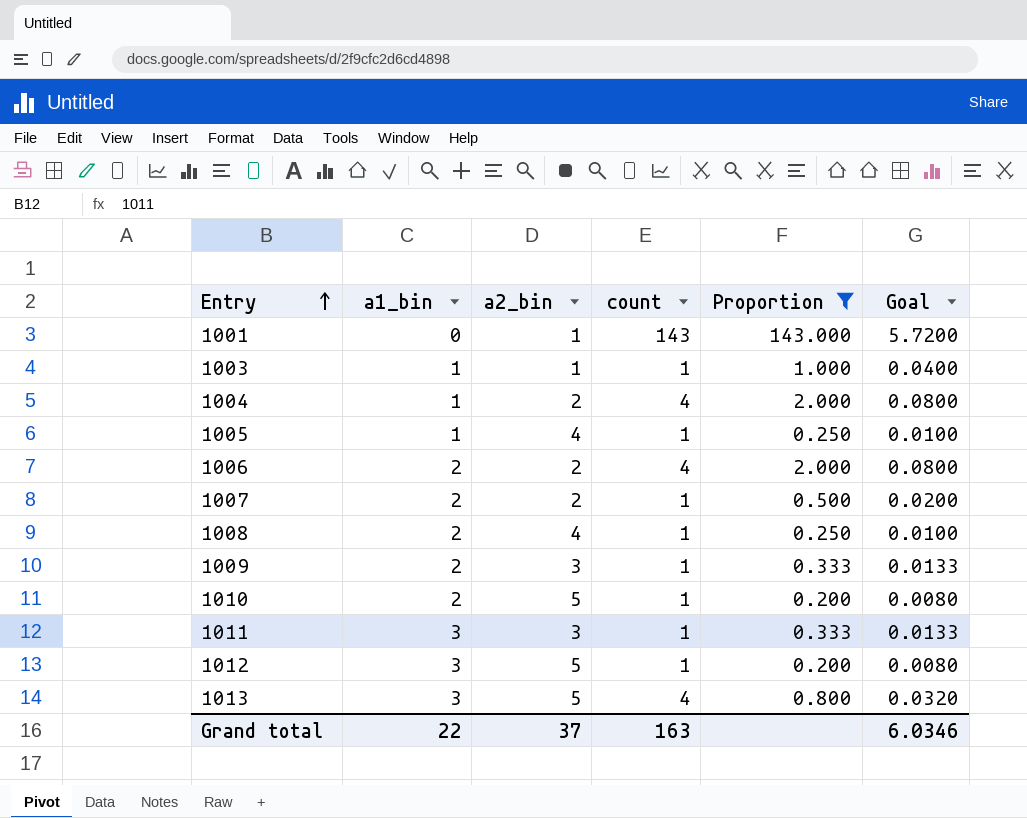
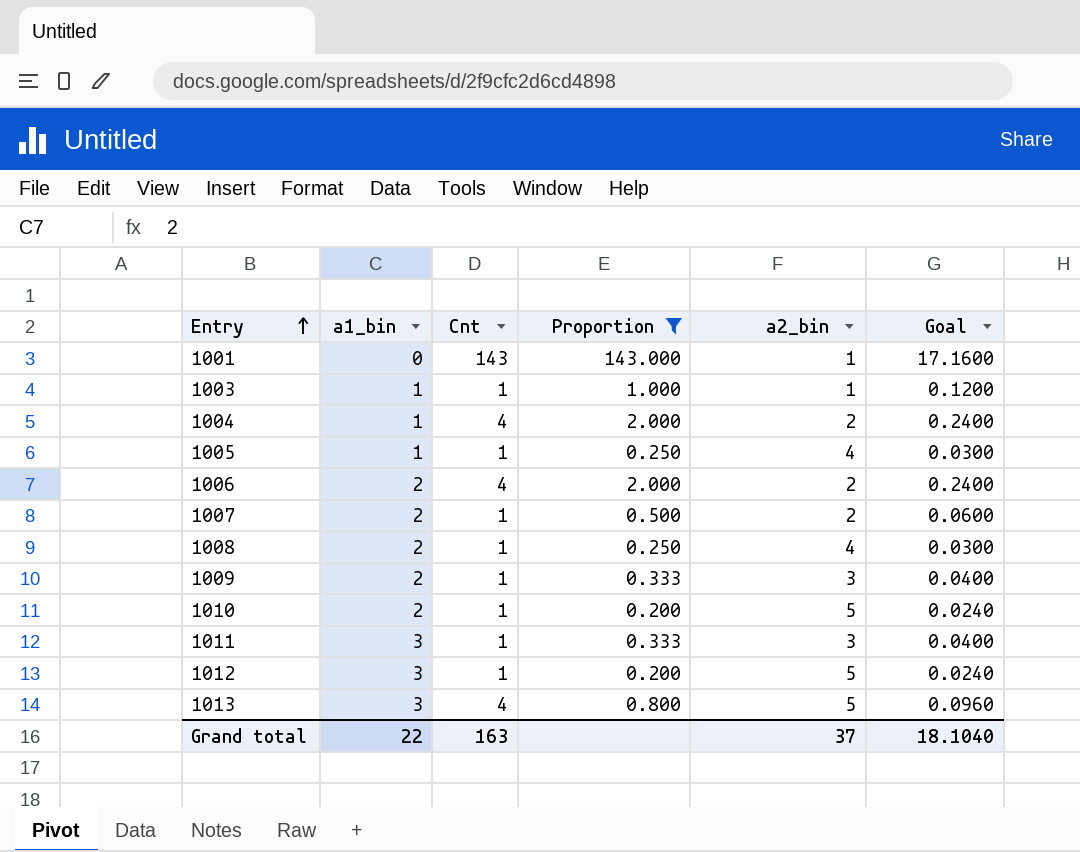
column name: count -> Cnt
column a2_bin | position: 3 -> 5
column Goal | formula: [Proportion] * 0.04 -> [Proportion] * 0.12
Grand total | Goal: 6.0346 -> 18.1040

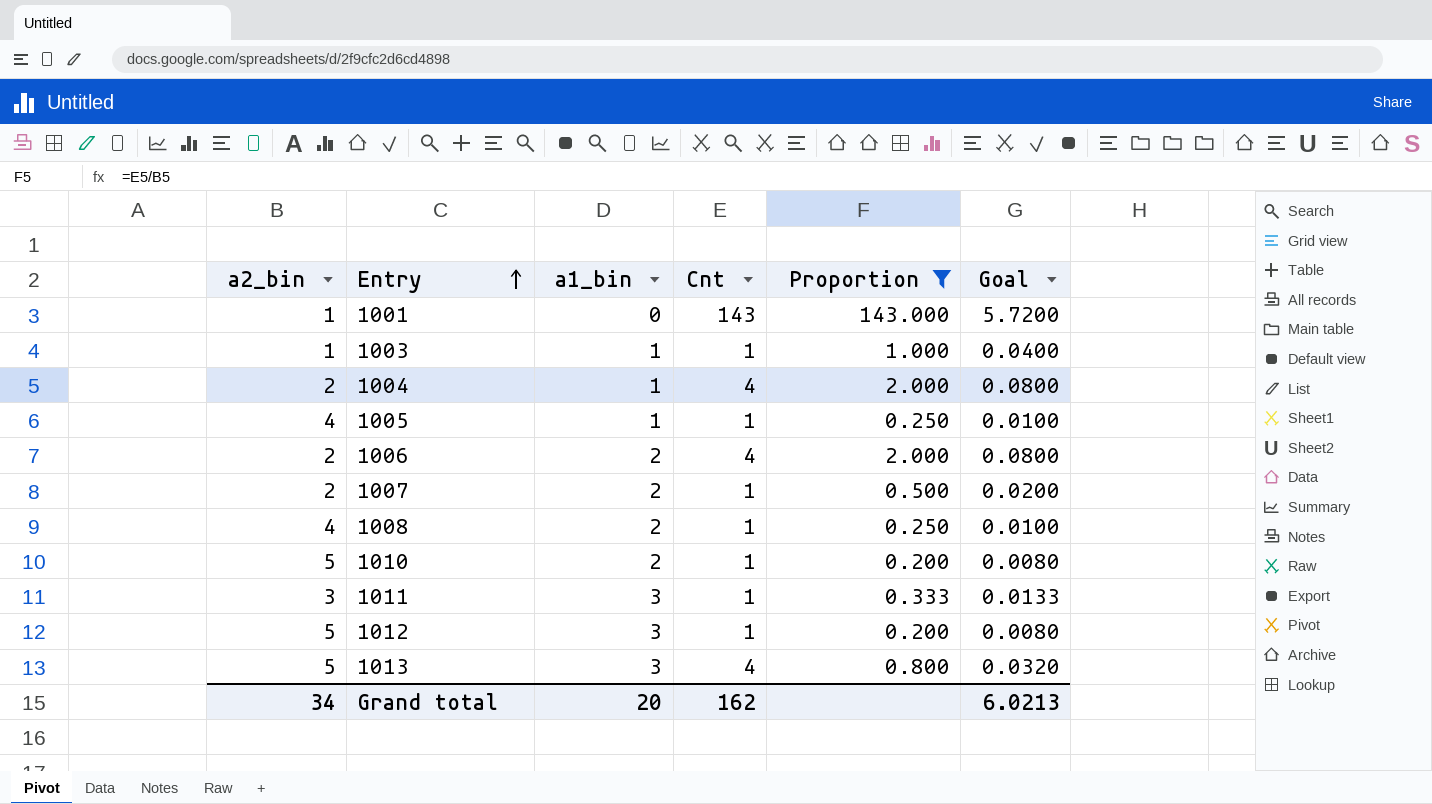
column a2_bin | position: 5 -> 1
column Goal | formula: [Proportion] * 0.12 -> [Proportion] * 0.04
row 1009: 2 | 1 | 0.333 | 3 | 0.0400 -> none
Grand total | a2_bin: 37 -> 34
Grand total | a1_bin: 22 -> 20
Grand total | Cnt: 163 -> 162
Grand total | Goal: 18.1040 -> 6.0213

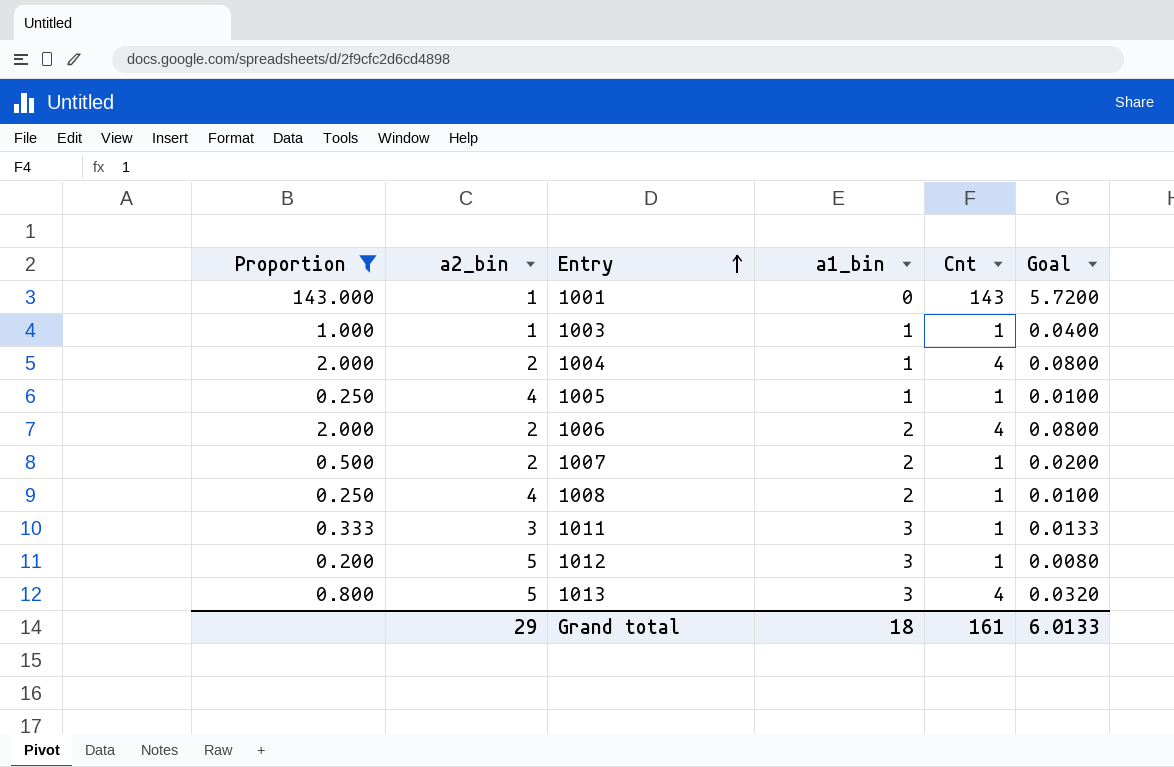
column Proportion | position: 5 -> 1
row 1010: 5 | 2 | 1 | 0.200 | 0.0080 -> none
Grand total | a2_bin: 34 -> 29
Grand total | a1_bin: 20 -> 18
Grand total | Cnt: 162 -> 161
Grand total | Goal: 6.0213 -> 6.0133

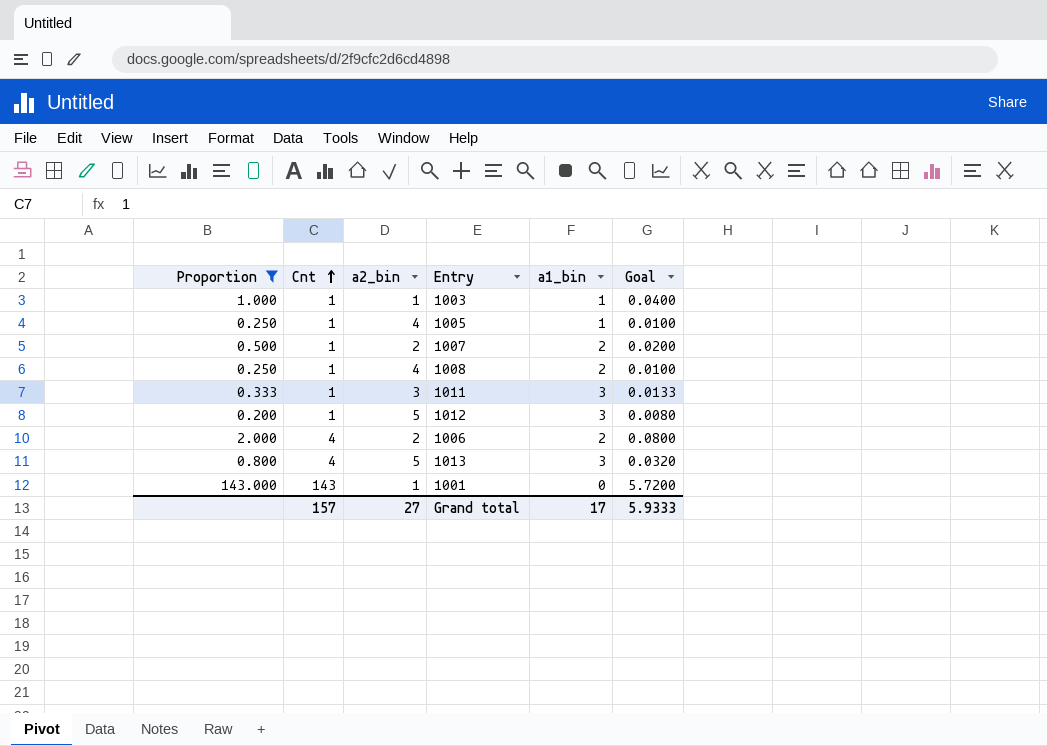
row order: Entry ascending -> Cnt ascending
column Cnt | position: 5 -> 2
row 1004: 2.000 | 2 | 1 | 4 | 0.0800 -> none
Grand total | Cnt: 161 -> 157
Grand total | a2_bin: 29 -> 27
Grand total | a1_bin: 18 -> 17
Grand total | Goal: 6.0133 -> 5.9333

